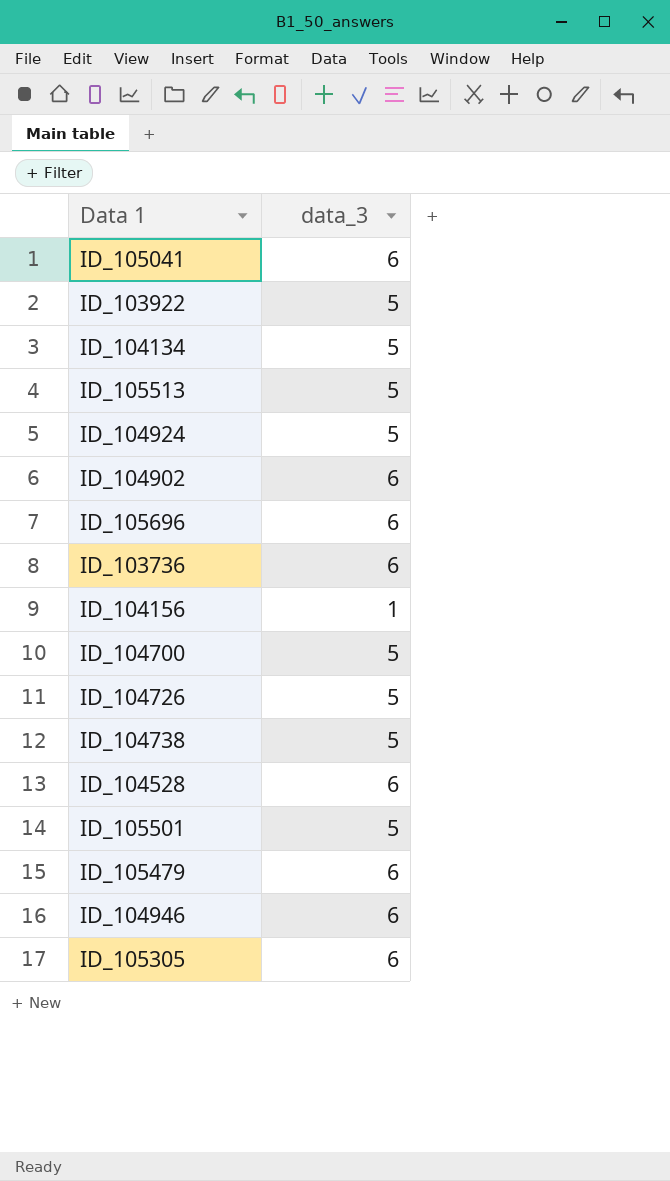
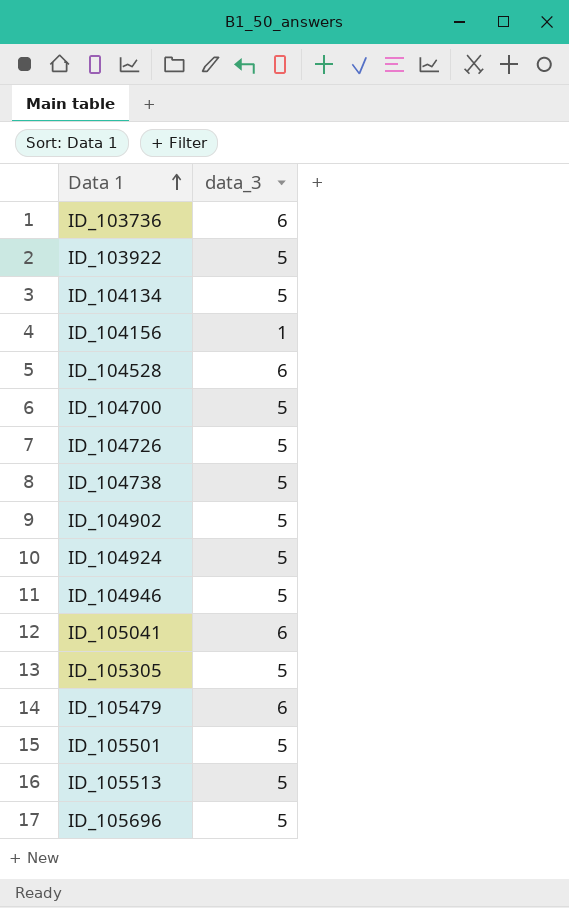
row order: none -> Data 1 ascending
ID_104902 | data_3: 6 -> 5
ID_104946 | data_3: 6 -> 5
ID_105305 | data_3: 6 -> 5
ID_105696 | data_3: 6 -> 5

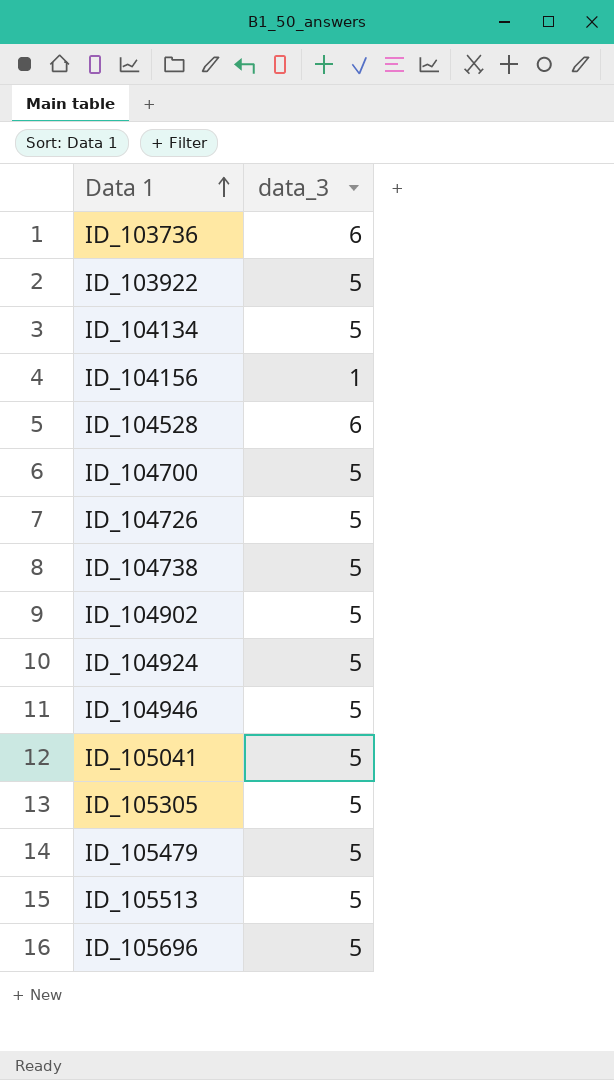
row ID_105501: 5 -> none
ID_105041 | data_3: 6 -> 5
ID_105479 | data_3: 6 -> 5

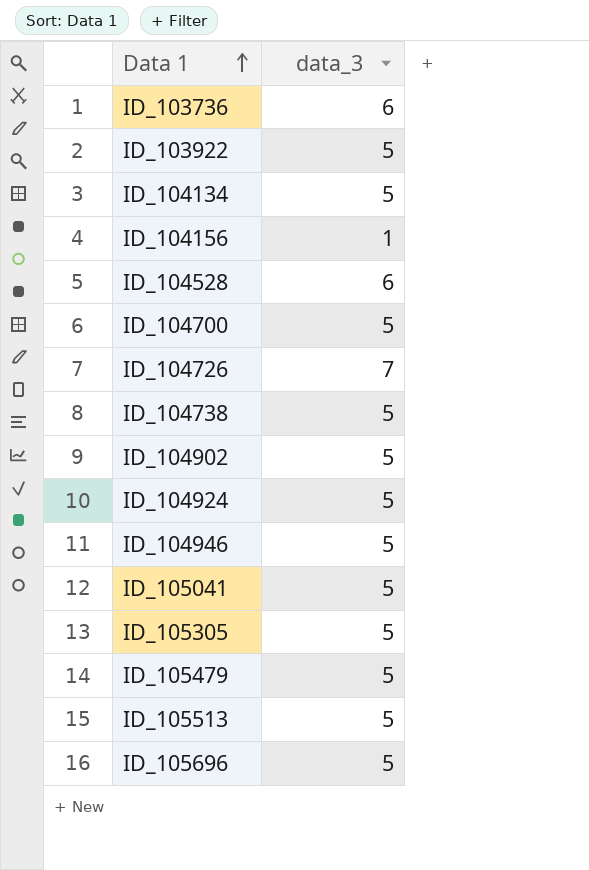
ID_104726 | data_3: 5 -> 7

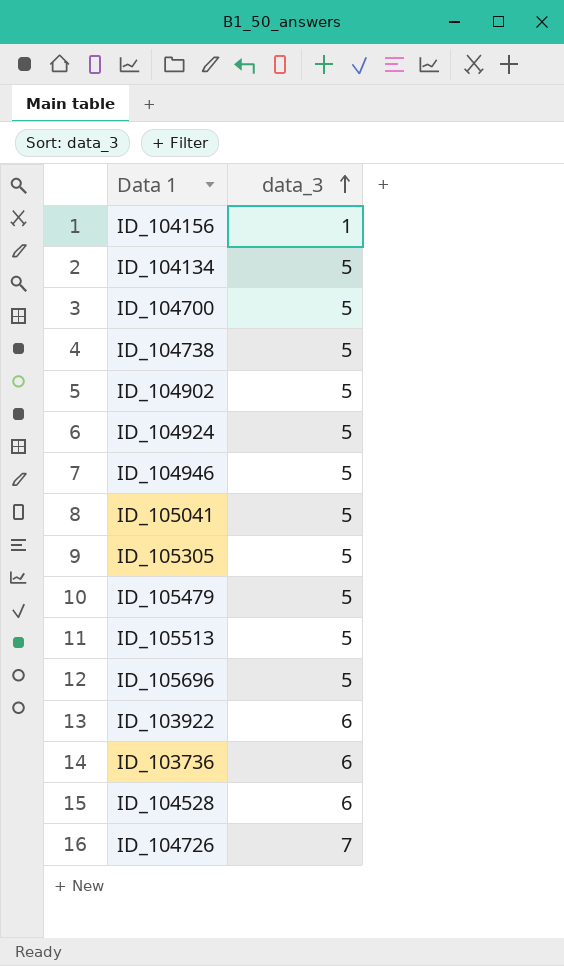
row order: Data 1 ascending -> data_3 ascending
ID_103922 | data_3: 5 -> 6

